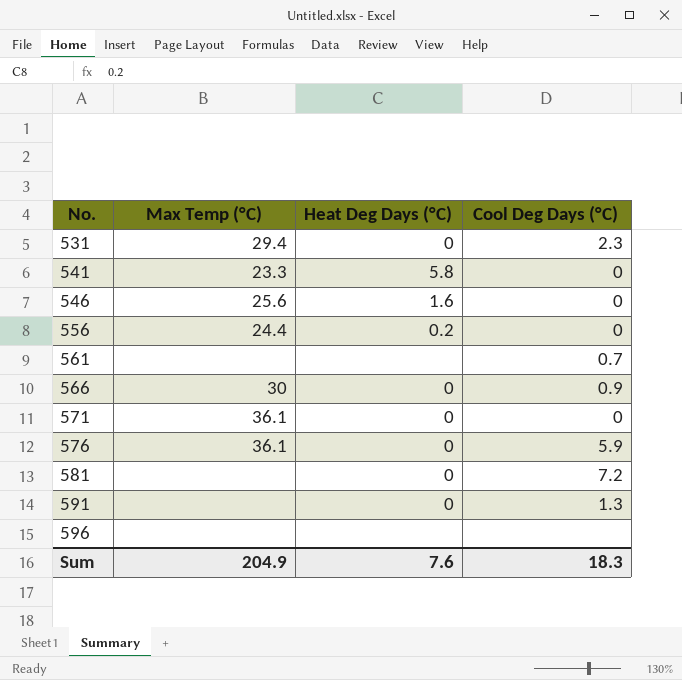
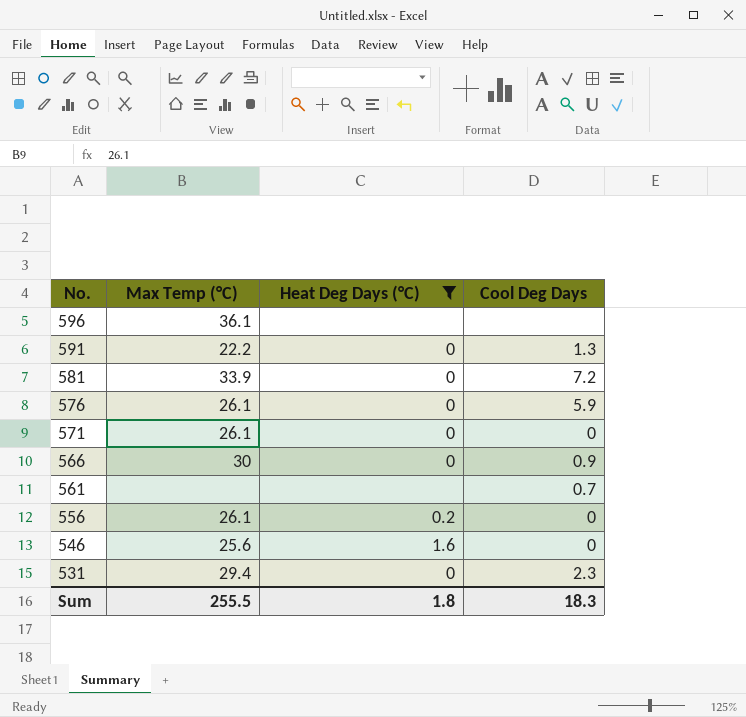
filter: none -> Heat Deg Days (°C) != 5.8
row order: No. ascending -> No. descending
column name: Cool Deg Days (°C) -> Cool Deg Days
596 | Max Temp (°C): none -> 36.1
591 | Max Temp (°C): none -> 22.2
581 | Max Temp (°C): none -> 33.9
576 | Max Temp (°C): 36.1 -> 26.1
571 | Max Temp (°C): 36.1 -> 26.1
556 | Max Temp (°C): 24.4 -> 26.1
Sum | Max Temp (°C): 204.9 -> 255.5
Sum | Heat Deg Days (°C): 7.6 -> 1.8

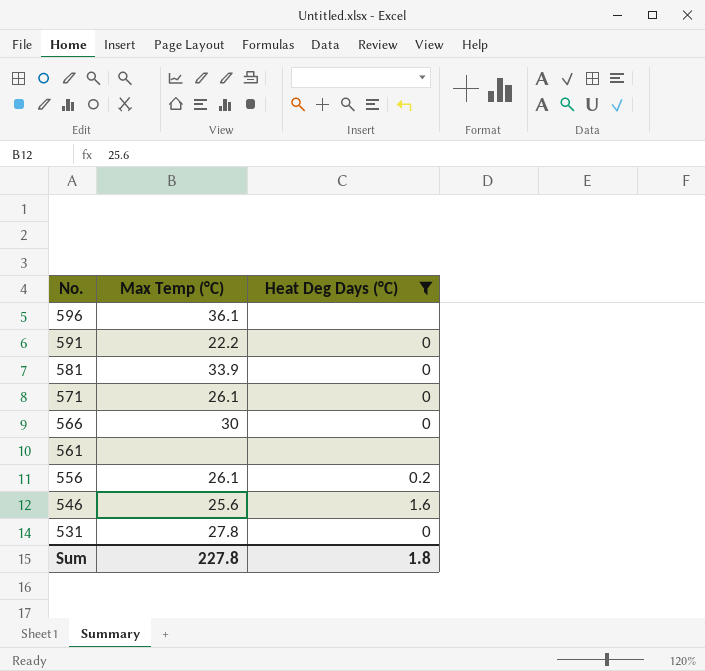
column Cool Deg Days | position: 4 -> none
row 576: 26.1 | 0 | 5.9 -> none
531 | Max Temp (°C): 29.4 -> 27.8
Sum | Max Temp (°C): 255.5 -> 227.8

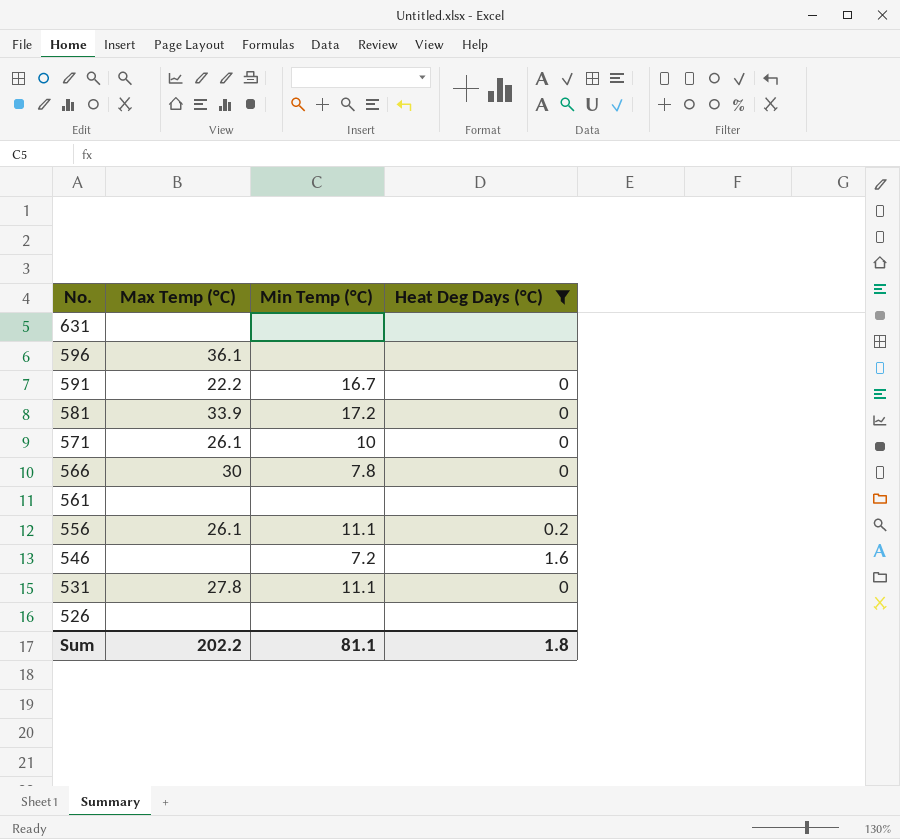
column Min Temp (°C) | position: none -> 3
row 631: none -> none | none | none
546 | Max Temp (°C): 25.6 -> none
row 526: none -> none | none | none
Sum | Max Temp (°C): 227.8 -> 202.2

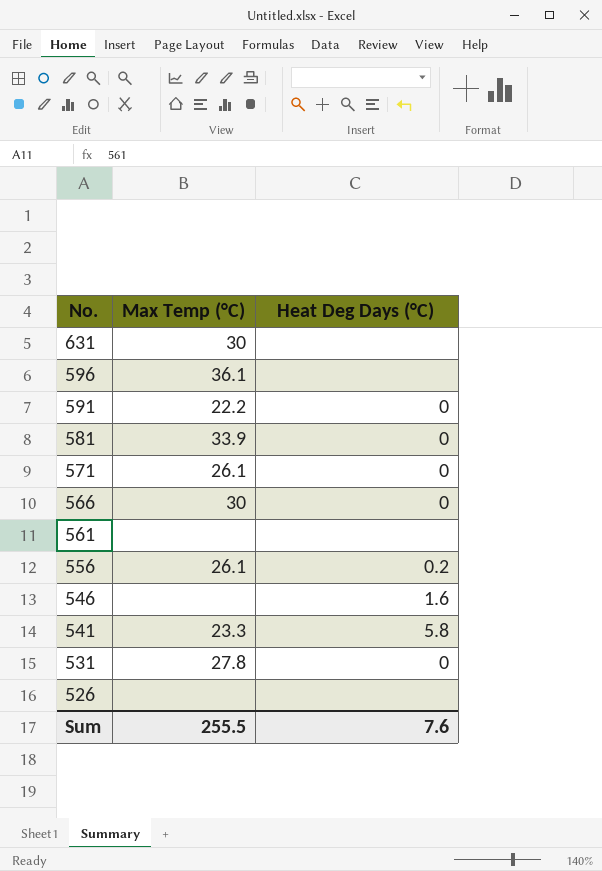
filter: Heat Deg Days (°C) != 5.8 -> none
column Min Temp (°C) | position: 3 -> none
631 | Max Temp (°C): none -> 30
Sum | Max Temp (°C): 202.2 -> 255.5
Sum | Heat Deg Days (°C): 1.8 -> 7.6

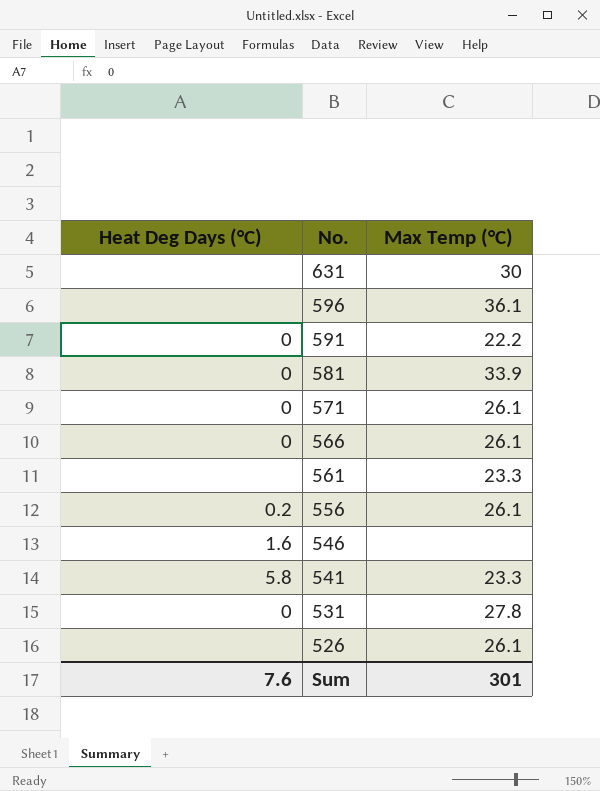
column Heat Deg Days (°C) | position: 3 -> 1
566 | Max Temp (°C): 30 -> 26.1
561 | Max Temp (°C): none -> 23.3
526 | Max Temp (°C): none -> 26.1
Sum | Max Temp (°C): 255.5 -> 301

